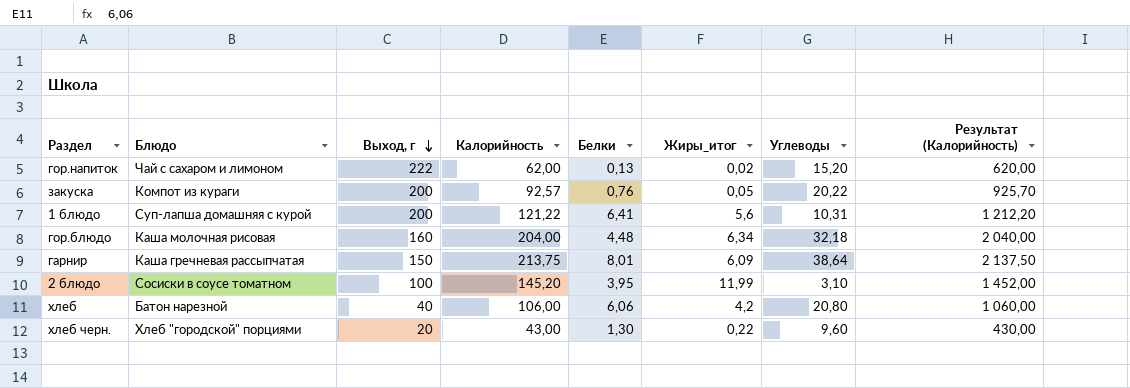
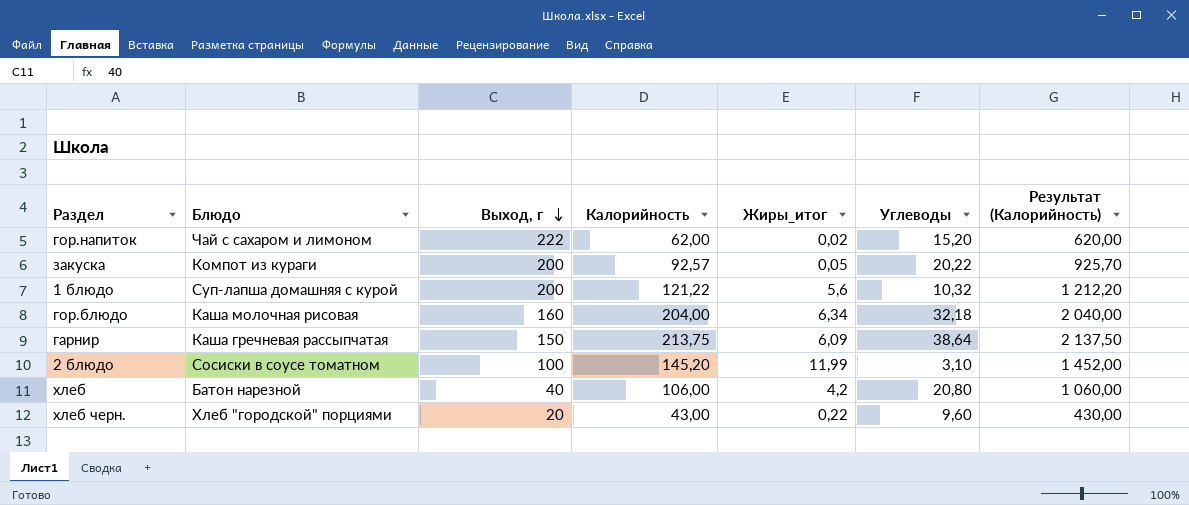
column Белки | position: 5 -> none
1 блюдо | Углеводы: 10,31 -> 10,32

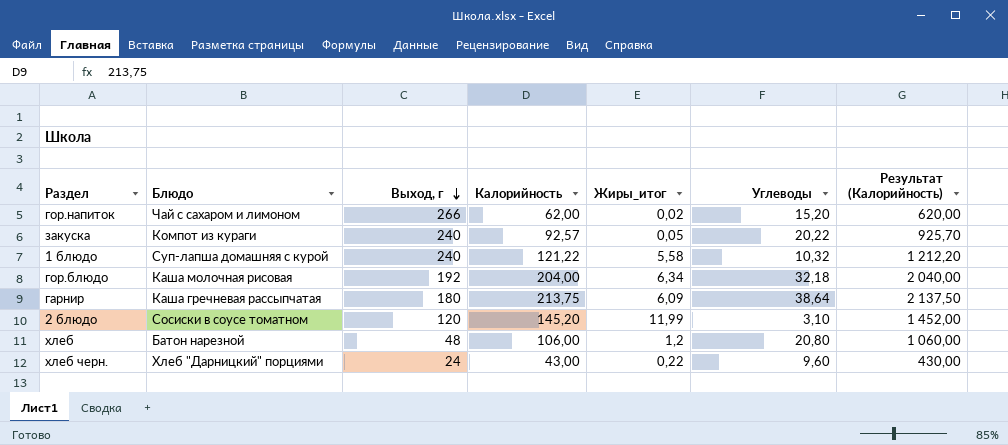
гор.напиток | Выход, г: 222 -> 266
закуска | Выход, г: 200 -> 240
1 блюдо | Выход, г: 200 -> 240
1 блюдо | Жиры_итог: 5,6 -> 5,58
гор.блюдо | Выход, г: 160 -> 192
гарнир | Выход, г: 150 -> 180
2 блюдо | Выход, г: 100 -> 120
хлеб | Выход, г: 40 -> 48
хлеб | Жиры_итог: 4,2 -> 1,2
хлеб черн. | Блюдо: Хлеб "городской" порциями -> Хлеб "Дарницкий" порциями
хлеб черн. | Выход, г: 20 -> 24

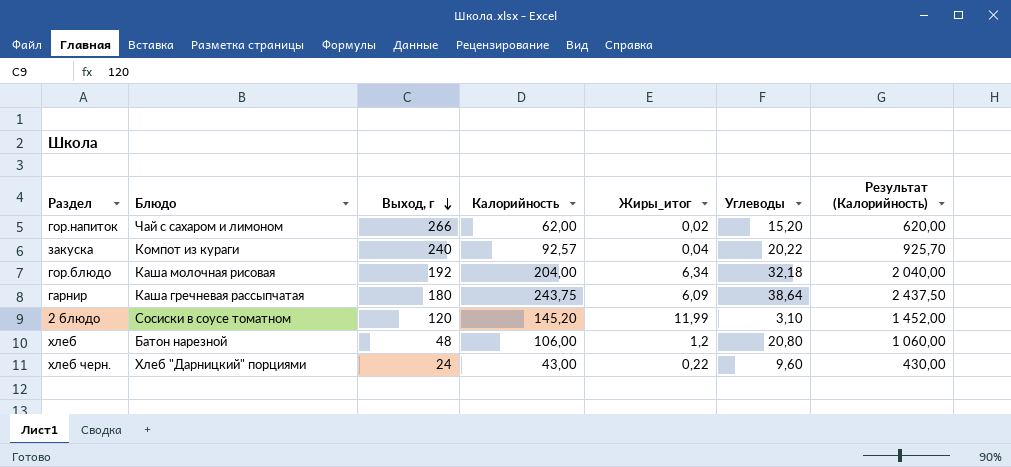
row 1 блюдо: Суп-лапша домашняя с курой | 240 | 121,22 | 5,58 | 10,32 | 1 212,20 -> none
закуска | Жиры_итог: 0,05 -> 0,04
гарнир | Калорийность: 213,75 -> 243,75
гарнир | Результат (Калорийность): 2 137,50 -> 2 437,50

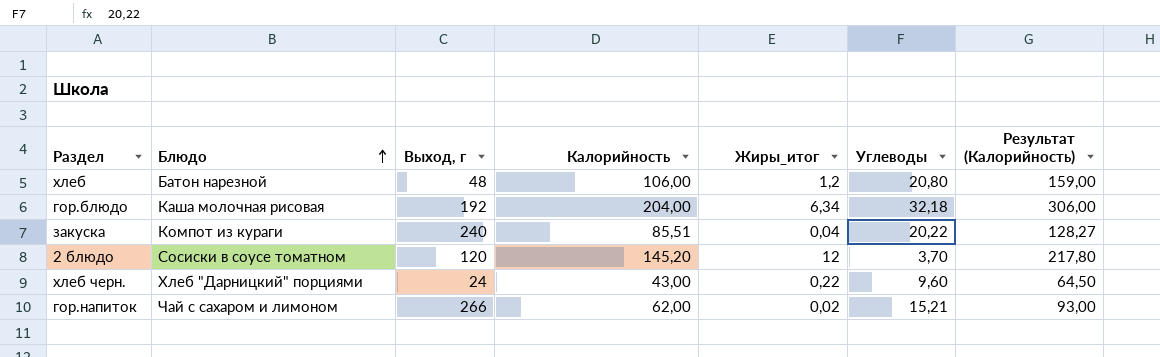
row order: Выход, г descending -> Блюдо ascending
column Результат (Калорийность) | formula: [Калорийность] * 10 -> [Калорийность] * 1,5
row гарнир: Каша гречневая рассыпчатая | 180 | 243,75 | 6,09 | 38,64 | 2 437,50 -> none
закуска | Калорийность: 92,57 -> 85,51
2 блюдо | Жиры_итог: 11,99 -> 12
2 блюдо | Углеводы: 3,10 -> 3,70
гор.напиток | Углеводы: 15,20 -> 15,21

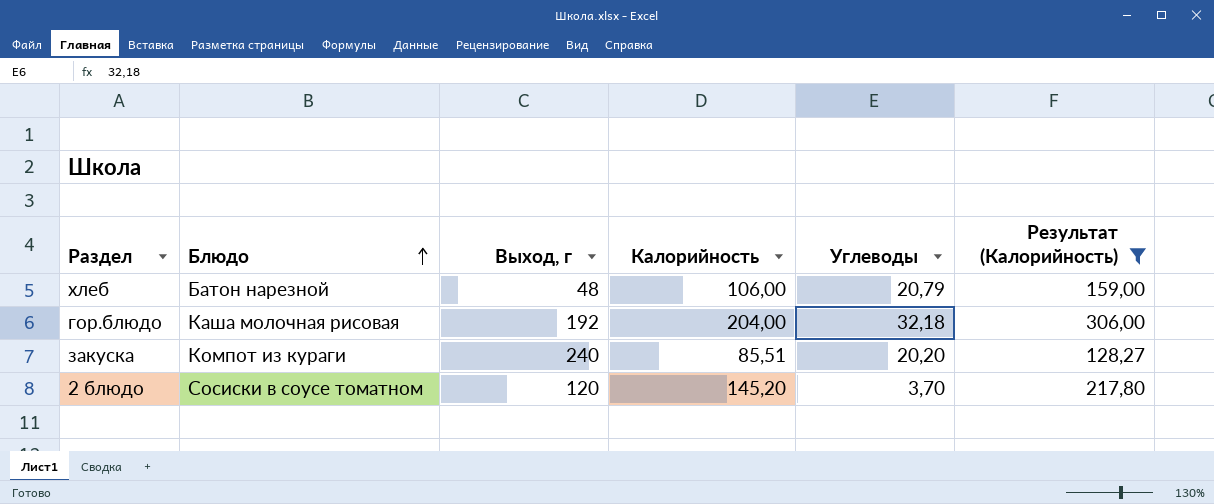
filter: none -> Результат (Калорийность) >= 128,27
column Жиры_итог | position: 5 -> none
хлеб | Углеводы: 20,80 -> 20,79
закуска | Углеводы: 20,22 -> 20,20

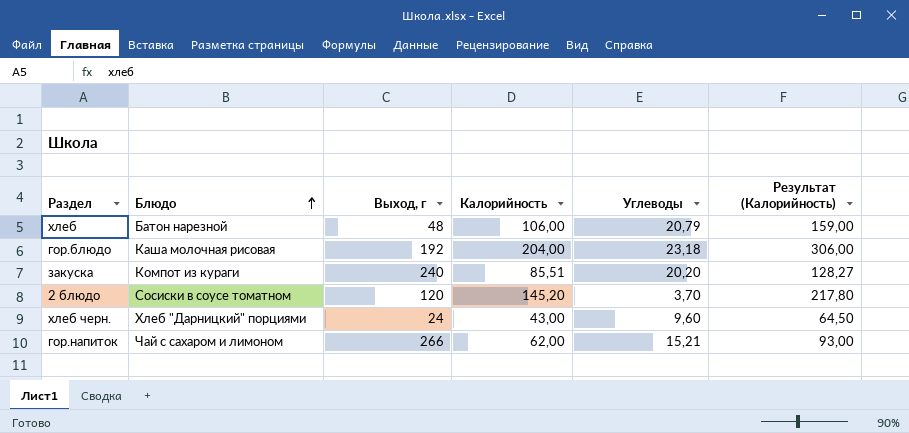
filter: Результат (Калорийность) >= 128,27 -> none
гор.блюдо | Углеводы: 32,18 -> 23,18

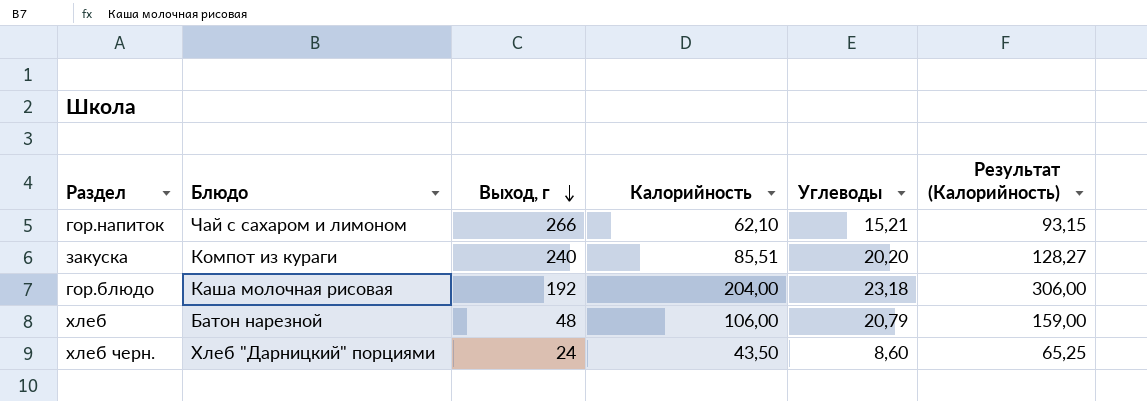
row order: Блюдо ascending -> Выход, г descending
row 2 блюдо: Сосиски в соусе томатном | 120 | 145,20 | 3,70 | 217,80 -> none
гор.напиток | Калорийность: 62,00 -> 62,10
гор.напиток | Результат (Калорийность): 93,00 -> 93,15
хлеб черн. | Калорийность: 43,00 -> 43,50
хлеб черн. | Углеводы: 9,60 -> 8,60
хлеб черн. | Результат (Калорийность): 64,50 -> 65,25

